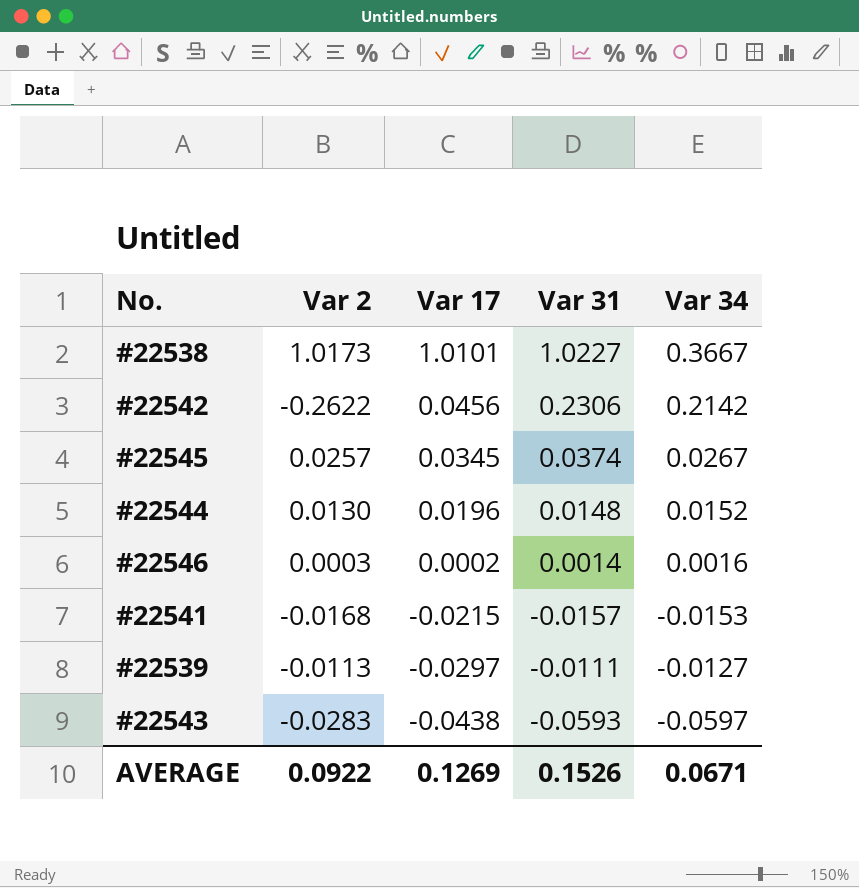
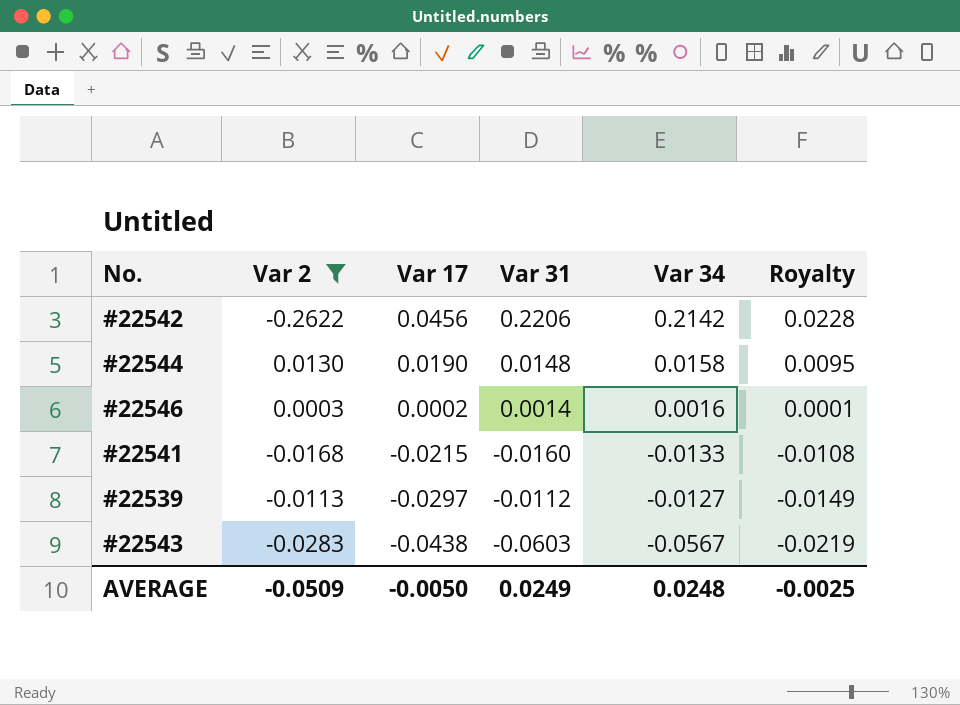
filter: none -> Var 2 <= 0.0130
column Royalty | formula: none -> [Var 17] * 0.5
#22542 | Var 31: 0.2306 -> 0.2206
#22544 | Var 17: 0.0196 -> 0.0190
#22544 | Var 34: 0.0152 -> 0.0158
#22541 | Var 31: -0.0157 -> -0.0160
#22541 | Var 34: -0.0153 -> -0.0133
#22539 | Var 31: -0.0111 -> -0.0112
#22543 | Var 31: -0.0593 -> -0.0603
#22543 | Var 34: -0.0597 -> -0.0567
AVERAGE | Var 2: 0.0922 -> -0.0509
AVERAGE | Var 17: 0.1269 -> -0.0050
AVERAGE | Var 31: 0.1526 -> 0.0249
AVERAGE | Var 34: 0.0671 -> 0.0248

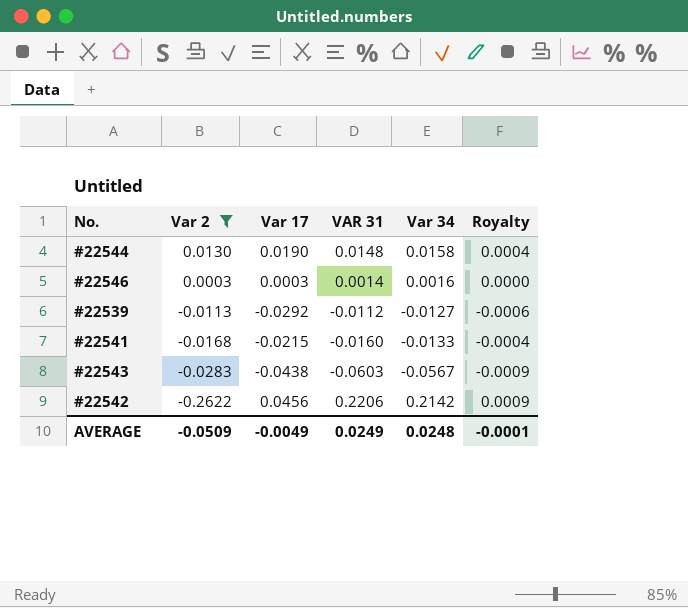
row order: Var 17 descending -> Var 2 descending
column name: Var 31 -> VAR 31
column Royalty | formula: [Var 17] * 0.5 -> [Var 17] * 0.02
#22546 | Var 17: 0.0002 -> 0.0003
#22539 | Var 17: -0.0297 -> -0.0292
AVERAGE | Var 17: -0.0050 -> -0.0049
AVERAGE | Royalty: -0.0025 -> -0.0001

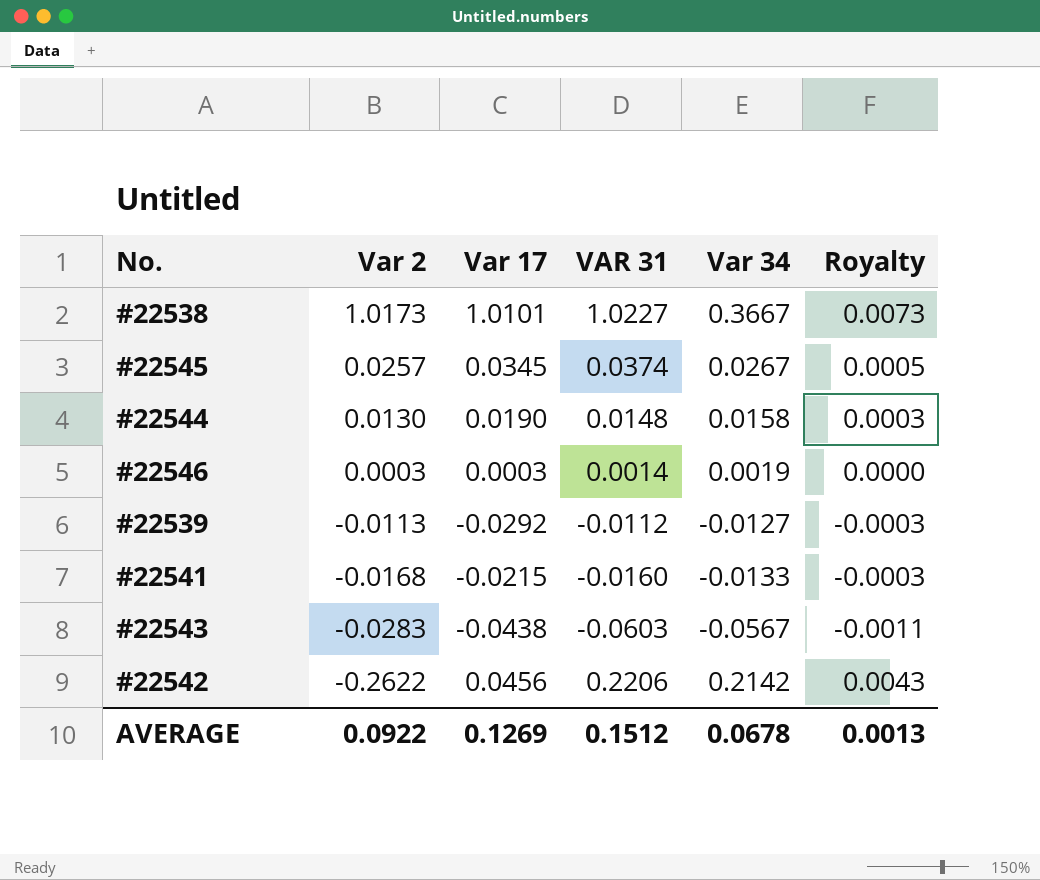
filter: Var 2 <= 0.0130 -> none
column Royalty | formula: [Var 17] * 0.02 -> [Var 34] * 0.02
#22546 | Var 34: 0.0016 -> 0.0019
AVERAGE | Var 2: -0.0509 -> 0.0922
AVERAGE | Var 17: -0.0049 -> 0.1269
AVERAGE | VAR 31: 0.0249 -> 0.1512
AVERAGE | Var 34: 0.0248 -> 0.0678
AVERAGE | Royalty: -0.0001 -> 0.0013

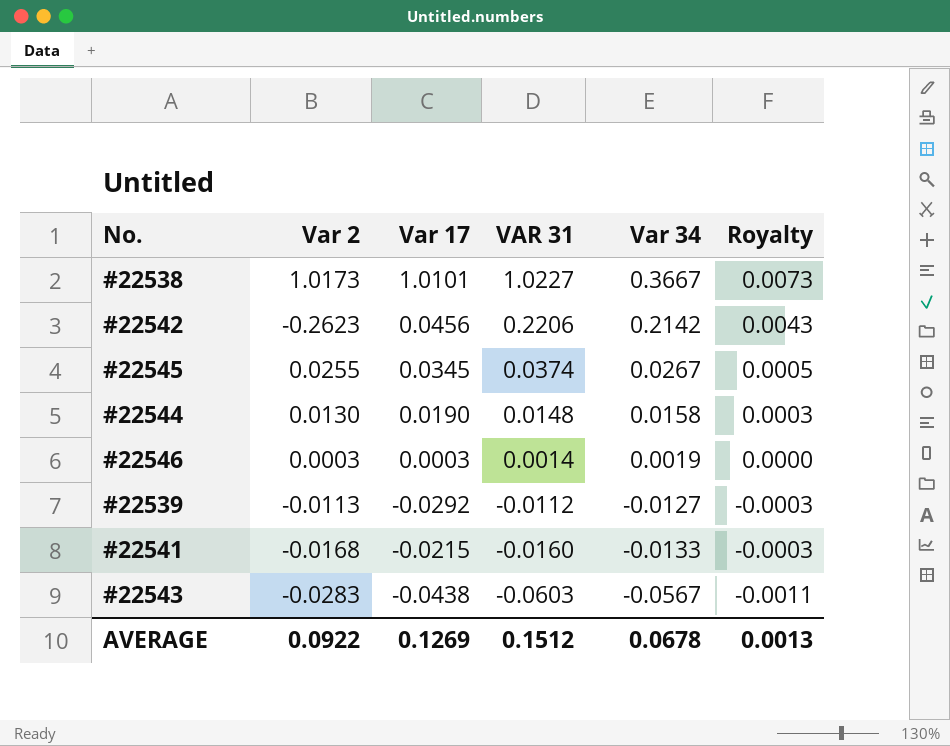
row order: Var 2 descending -> VAR 31 descending
#22542 | Var 2: -0.2622 -> -0.2623
#22545 | Var 2: 0.0257 -> 0.0255

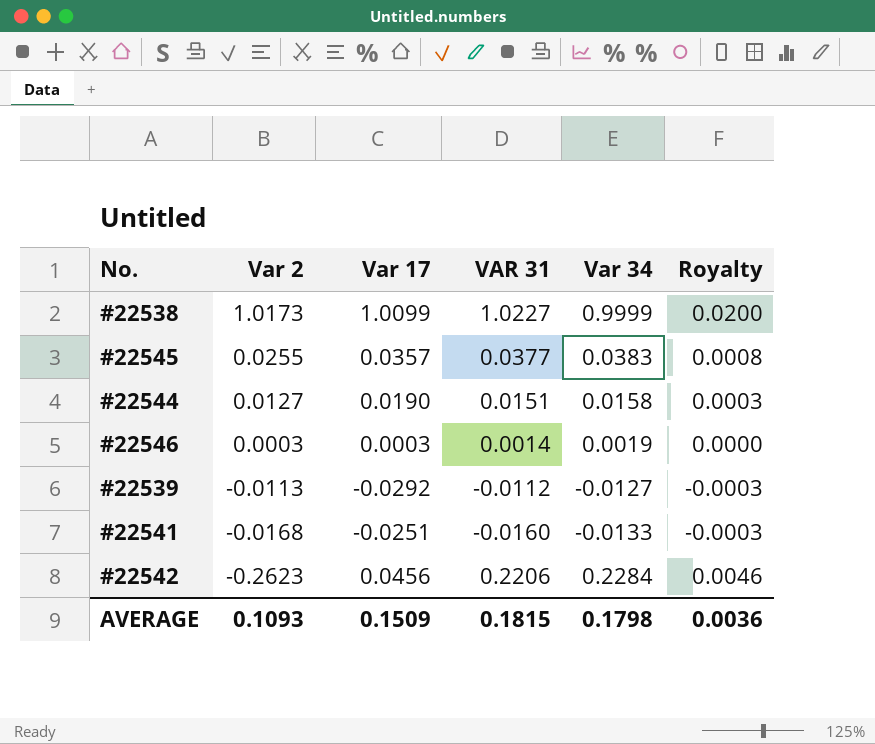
row order: VAR 31 descending -> Var 2 descending
row #22543: -0.0283 | -0.0438 | -0.0603 | -0.0567 | -0.0011 -> none
#22538 | Var 17: 1.0101 -> 1.0099
#22538 | Var 34: 0.3667 -> 0.9999
#22538 | Royalty: 0.0073 -> 0.0200
#22545 | Var 17: 0.0345 -> 0.0357
#22545 | VAR 31: 0.0374 -> 0.0377
#22545 | Var 34: 0.0267 -> 0.0383
#22545 | Royalty: 0.0005 -> 0.0008
#22544 | Var 2: 0.0130 -> 0.0127
#22544 | VAR 31: 0.0148 -> 0.0151
#22541 | Var 17: -0.0215 -> -0.0251
#22542 | Var 34: 0.2142 -> 0.2284
#22542 | Royalty: 0.0043 -> 0.0046
AVERAGE | Var 2: 0.0922 -> 0.1093
AVERAGE | Var 17: 0.1269 -> 0.1509
AVERAGE | VAR 31: 0.1512 -> 0.1815
AVERAGE | Var 34: 0.0678 -> 0.1798
AVERAGE | Royalty: 0.0013 -> 0.0036

